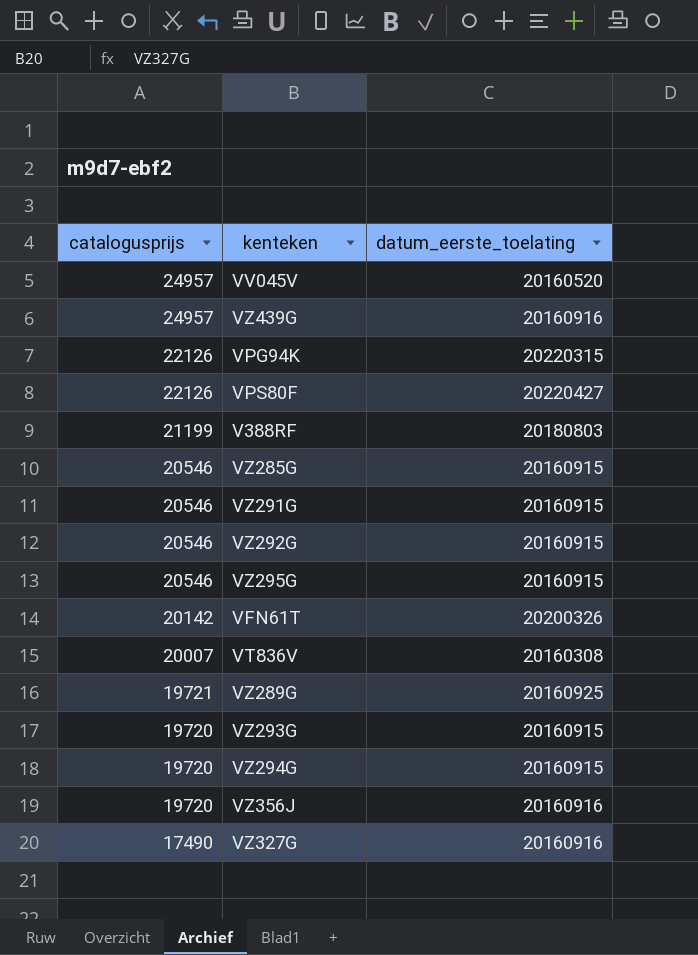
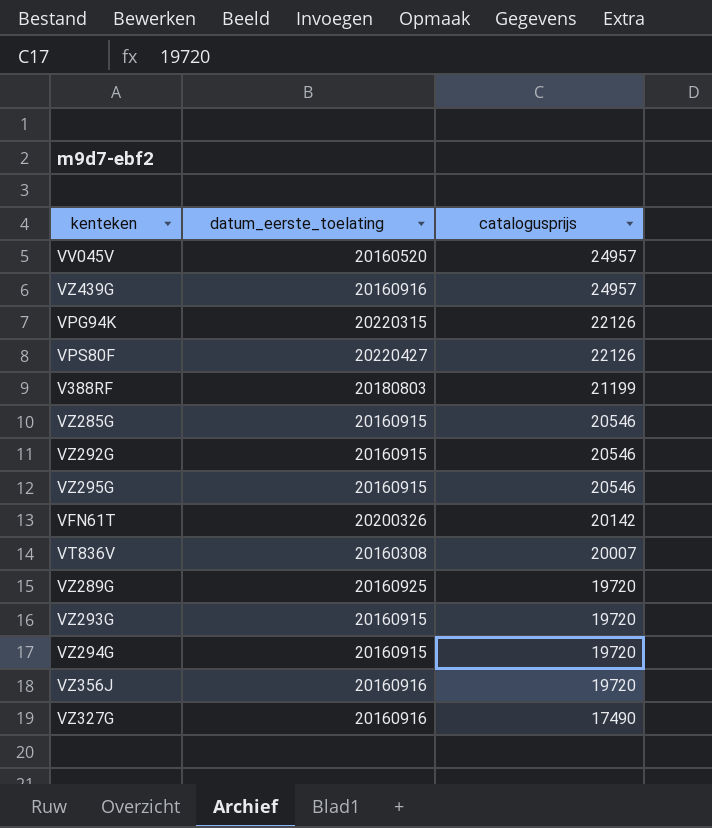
column catalogusprijs | position: 1 -> 3
row VZ291G: 20546 | 20160915 -> none
VZ289G | catalogusprijs: 19721 -> 19720

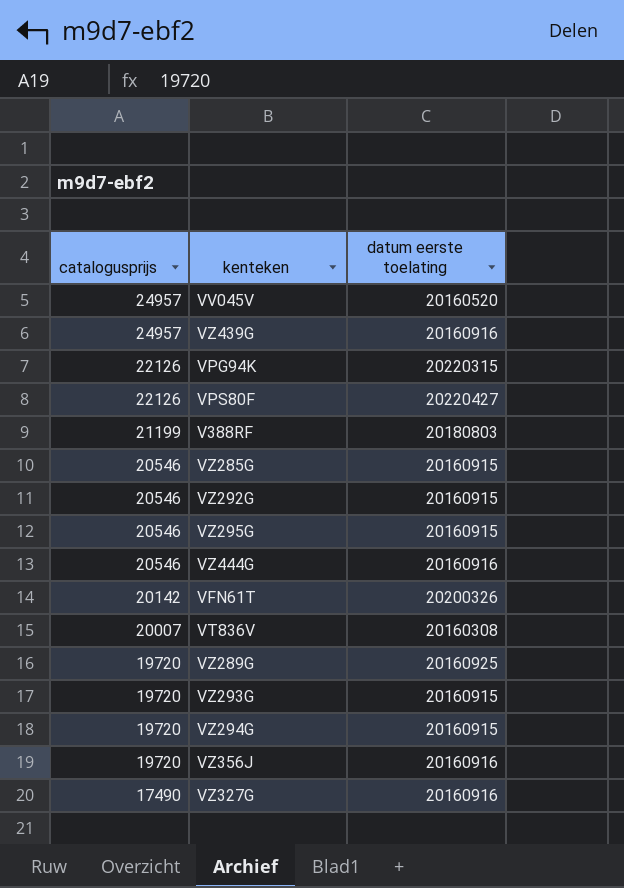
column catalogusprijs | position: 3 -> 1
column name: datum_eerste_toelating -> datum eerste toelating
row VZ444G: none -> 20546 | 20160916

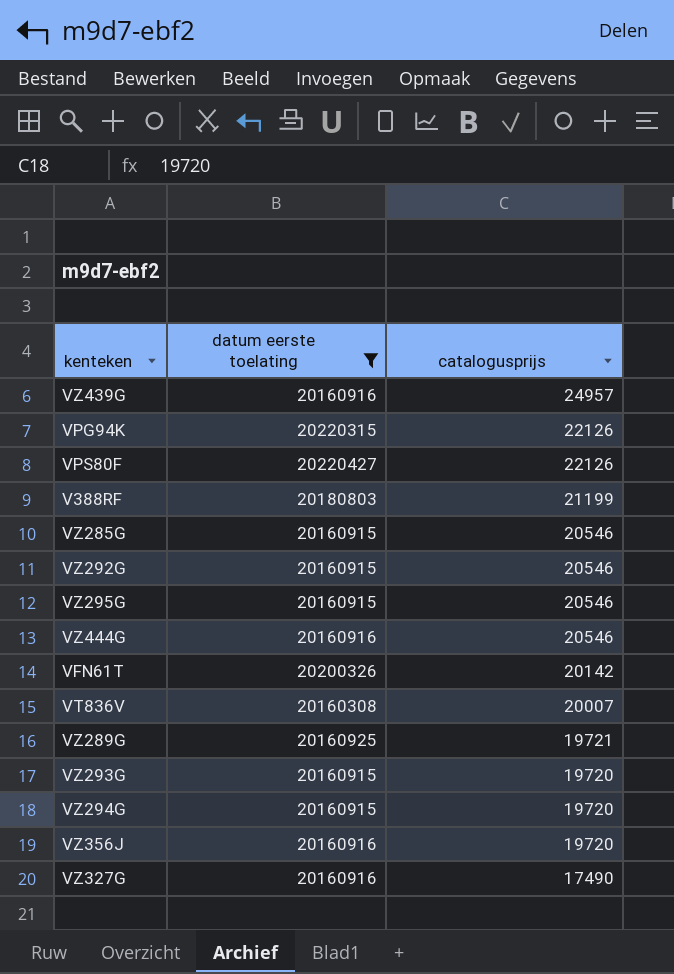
filter: none -> datum eerste toelating != 20160520
column catalogusprijs | position: 1 -> 3
VZ289G | catalogusprijs: 19720 -> 19721

